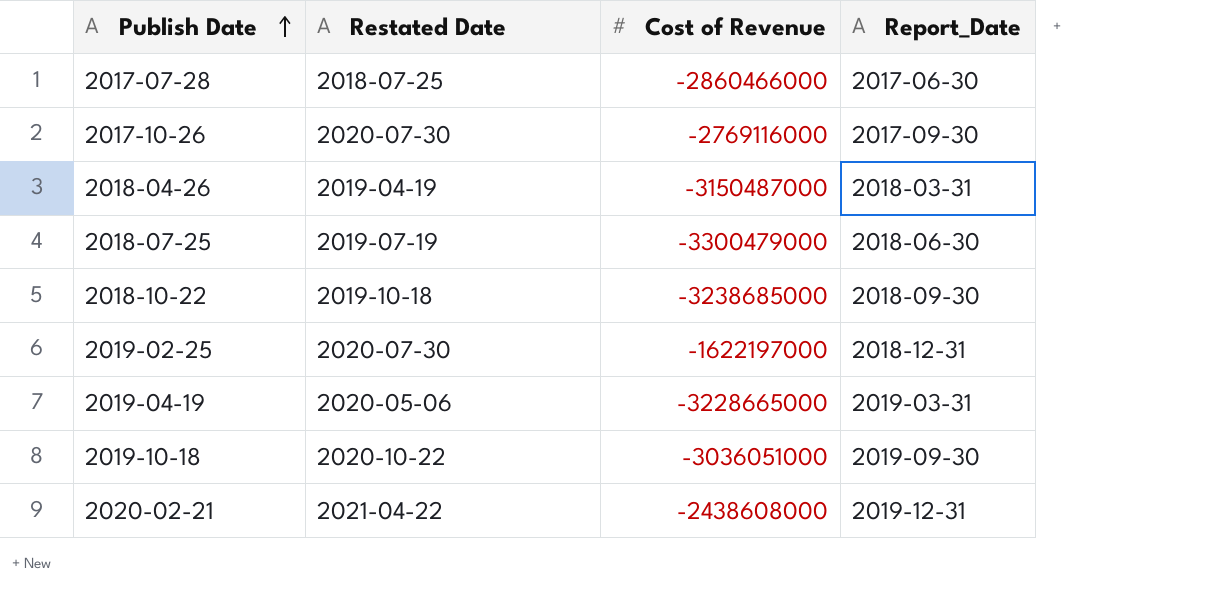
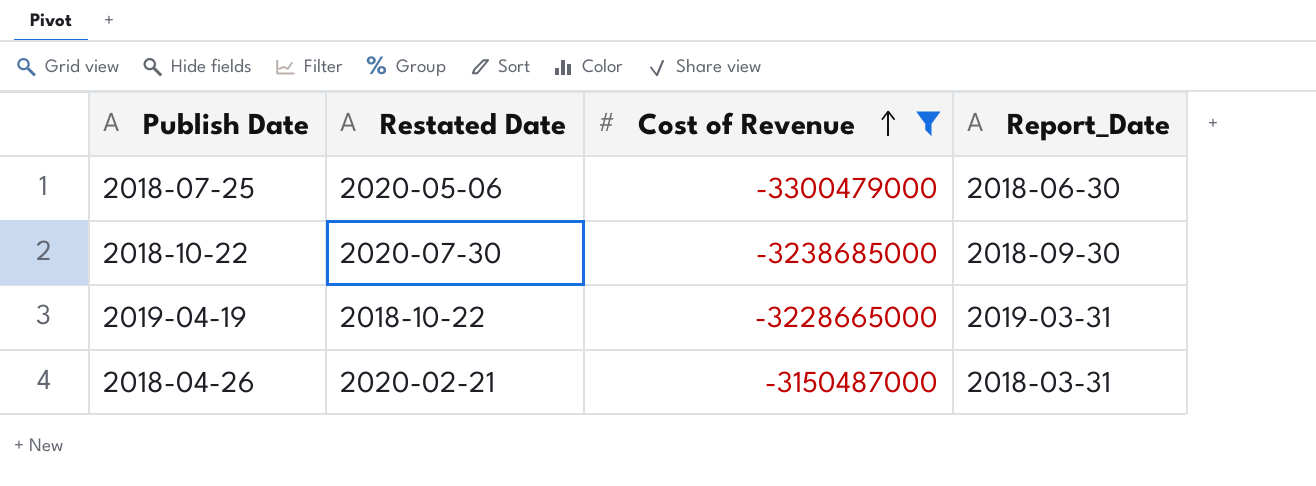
filter: none -> Cost of Revenue <= -3150487000
row order: Publish Date ascending -> Cost of Revenue ascending
2018-07-25 | Restated Date: 2019-07-19 -> 2020-05-06
2018-10-22 | Restated Date: 2019-10-18 -> 2020-07-30
2019-04-19 | Restated Date: 2020-05-06 -> 2018-10-22
2018-04-26 | Restated Date: 2019-04-19 -> 2020-02-21

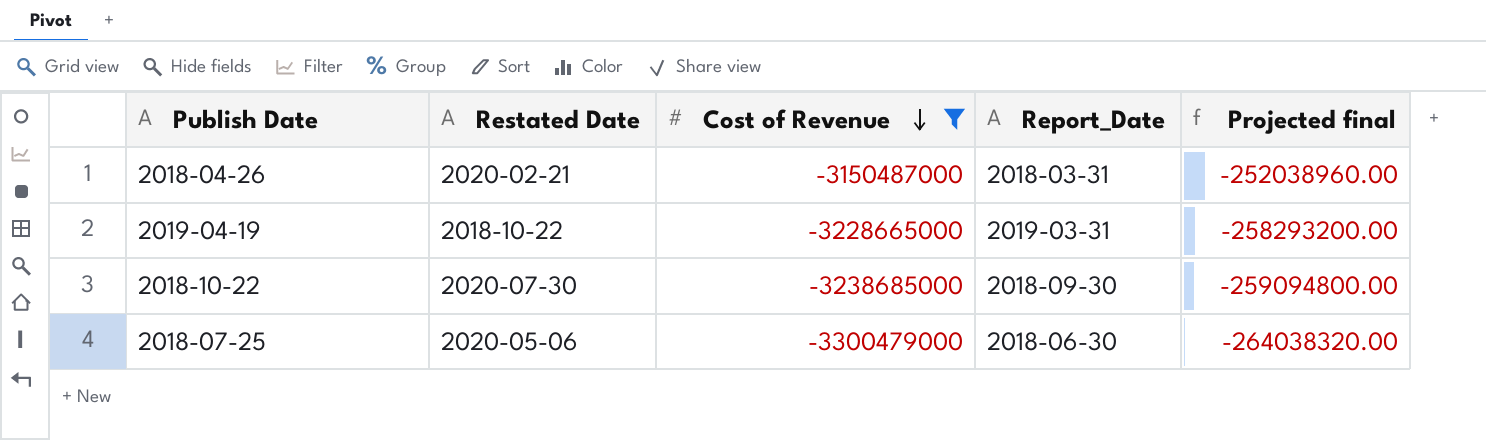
row order: Cost of Revenue ascending -> Cost of Revenue descending
column Projected final | formula: none -> [Cost of Revenue] * 0.08

